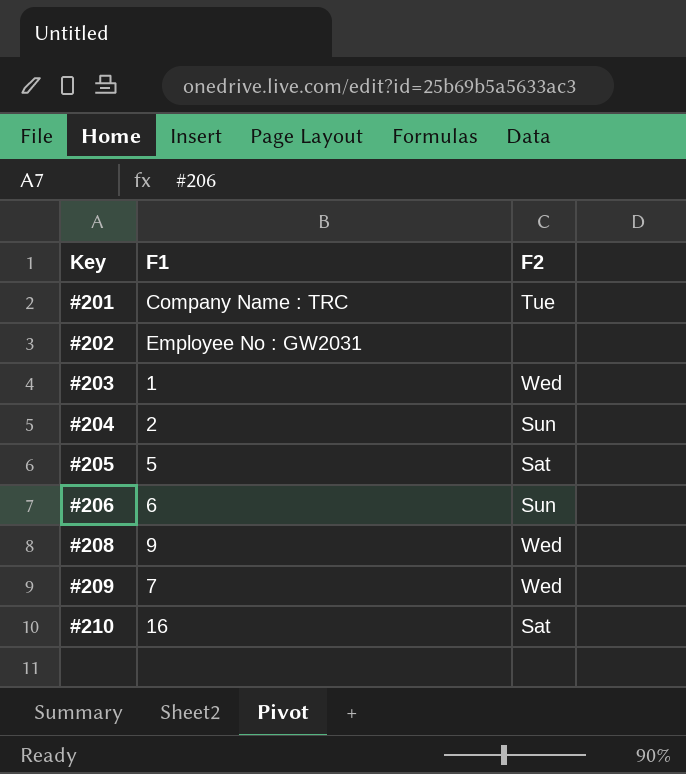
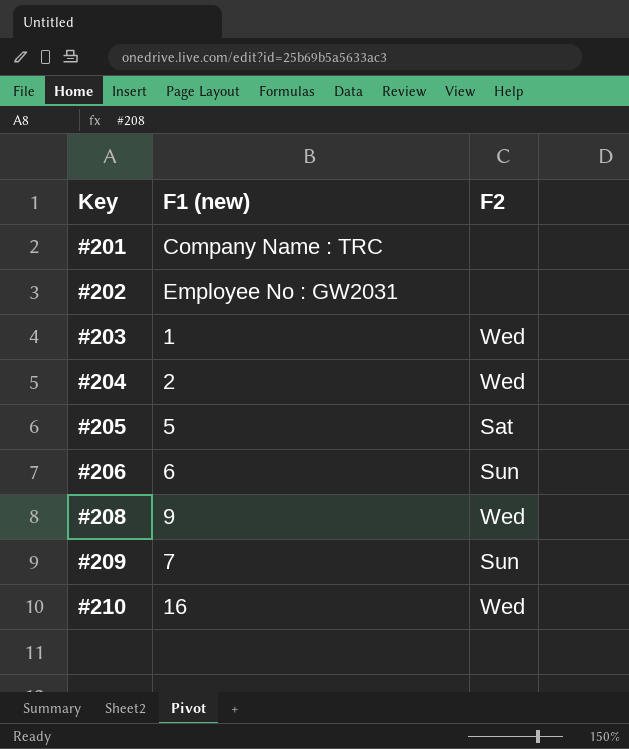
column name: F1 -> F1 (new)
#201 | F2: Tue -> none
#204 | F2: Sun -> Wed
#209 | F2: Wed -> Sun
#210 | F2: Sat -> Wed

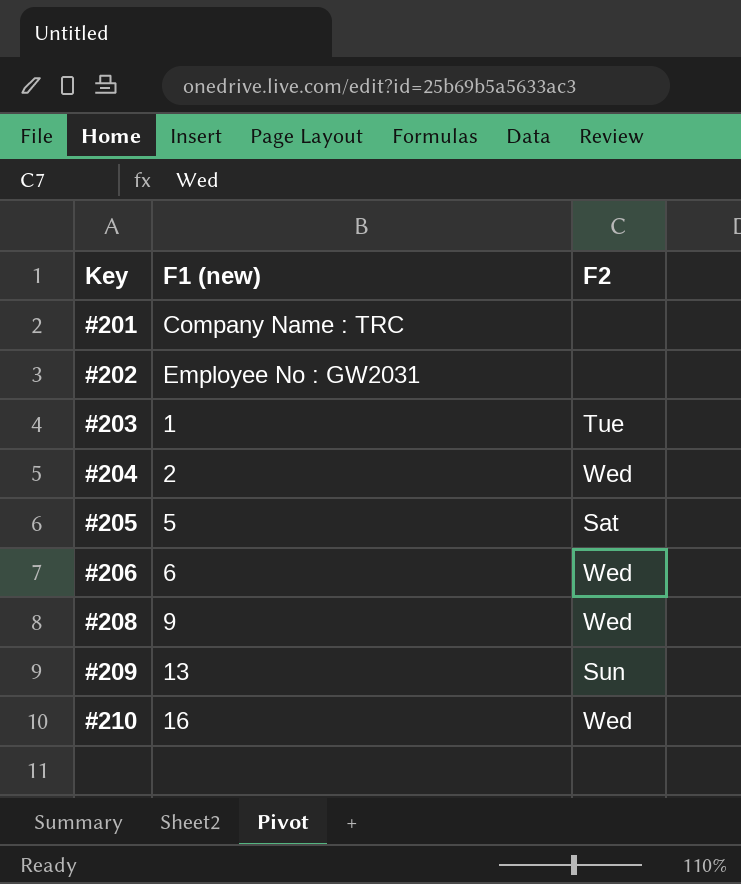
#203 | F2: Wed -> Tue
#206 | F2: Sun -> Wed
#209 | F1 (new): 7 -> 13

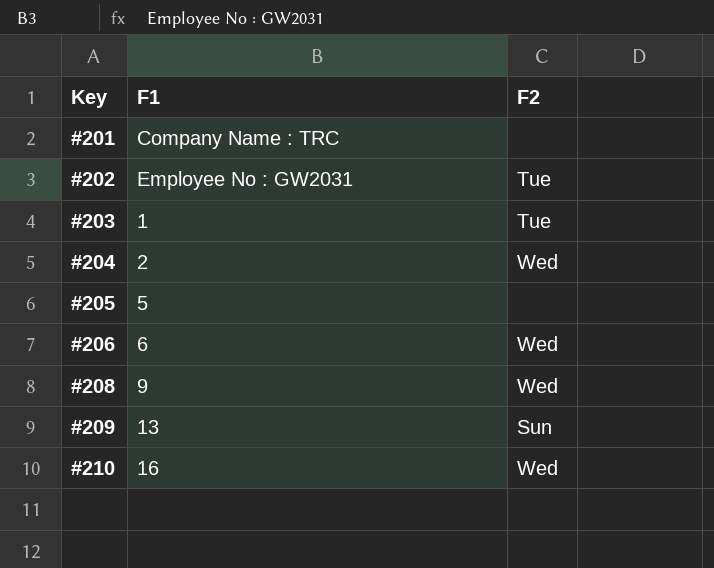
column name: F1 (new) -> F1
#202 | F2: none -> Tue
#205 | F2: Sat -> none

